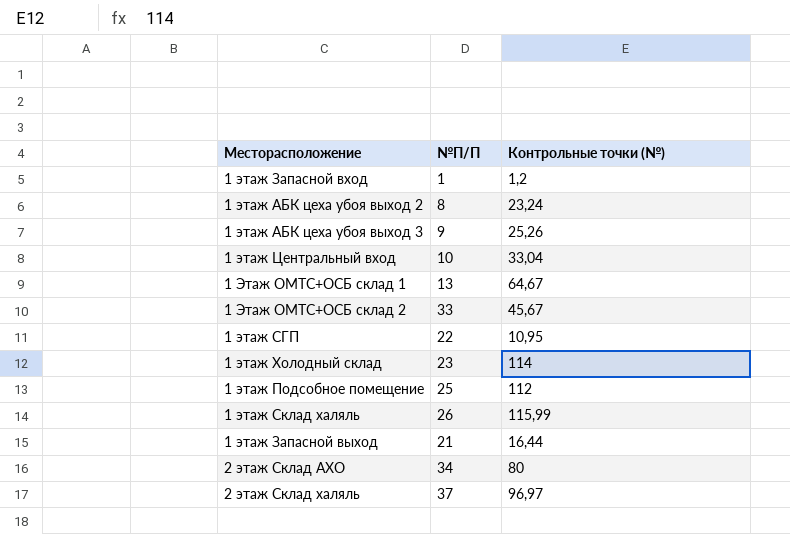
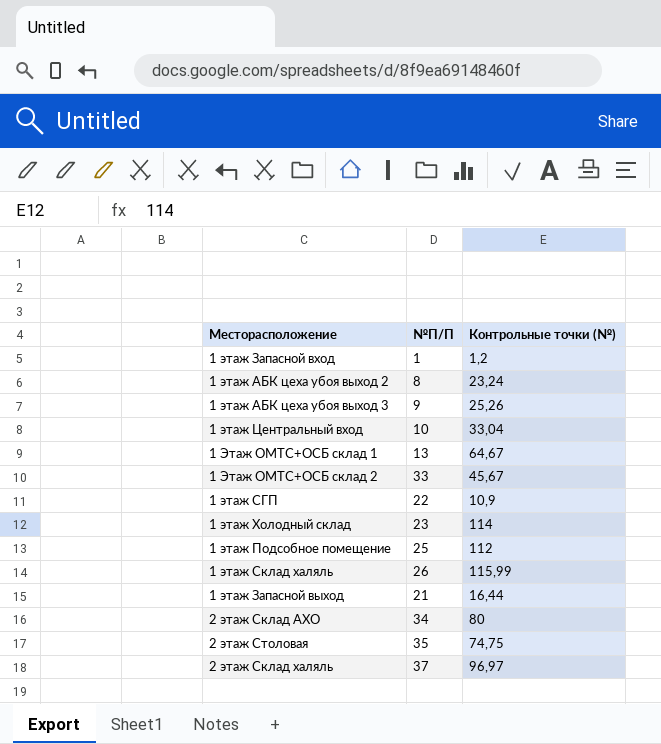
1 этаж СГП | Контрольные точки (№): 10,95 -> 10,9
row 2 этаж Столовая: none -> 35 | 74,75

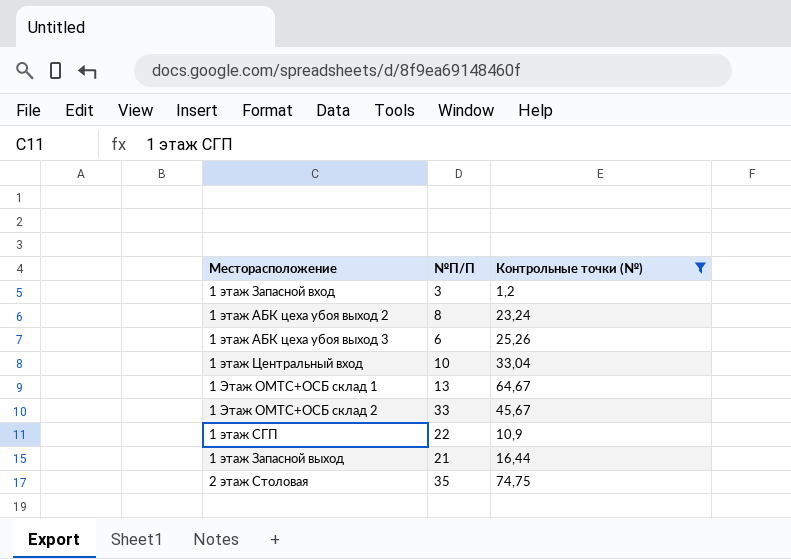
filter: none -> Контрольные точки (№) <= 74,75
1 этаж Запасной вход | №П/П: 1 -> 3
1 этаж АБК цеха убоя выход 3 | №П/П: 9 -> 6

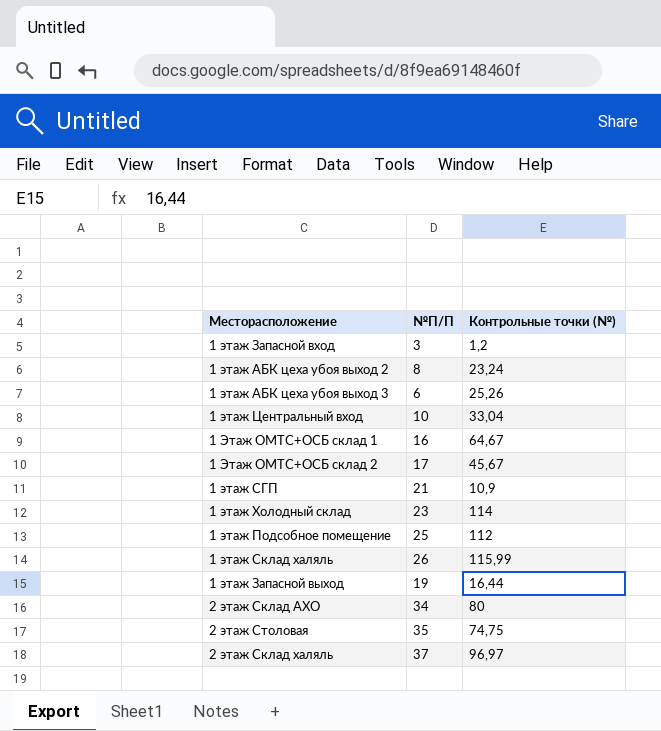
filter: Контрольные точки (№) <= 74,75 -> none
1 Этаж ОМТС+ОСБ склад 1 | №П/П: 13 -> 16
1 Этаж ОМТС+ОСБ склад 2 | №П/П: 33 -> 17
1 этаж СГП | №П/П: 22 -> 21
1 этаж Запасной выход | №П/П: 21 -> 19

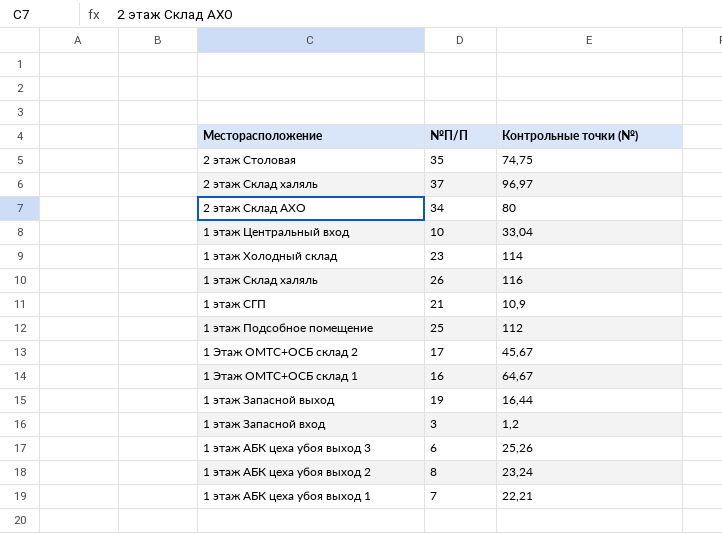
row order: none -> Месторасположение descending
1 этаж Склад халяль | Контрольные точки (№): 115,99 -> 116
row 1 этаж АБК цеха убоя выход 1: none -> 7 | 22,21

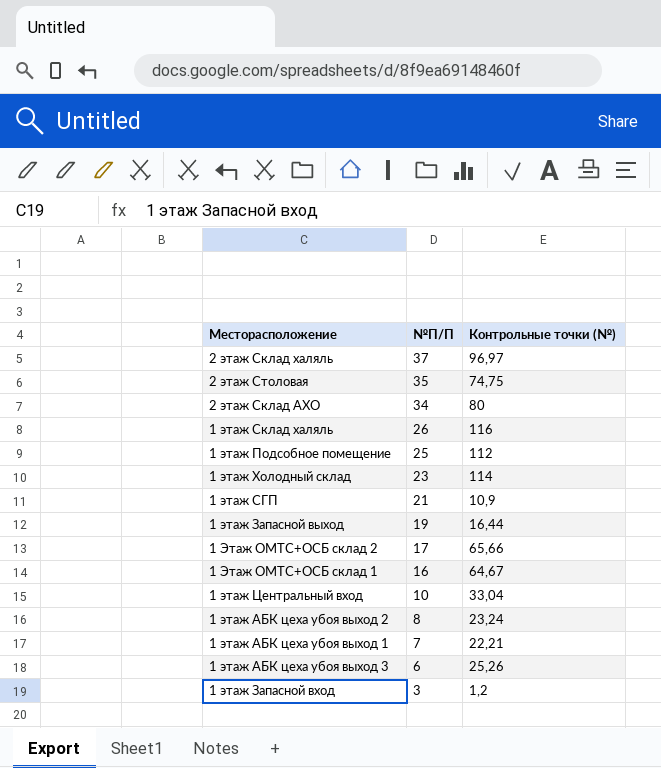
row order: Месторасположение descending -> №П/П descending
1 Этаж ОМТС+ОСБ склад 2 | Контрольные точки (№): 45,67 -> 65,66

